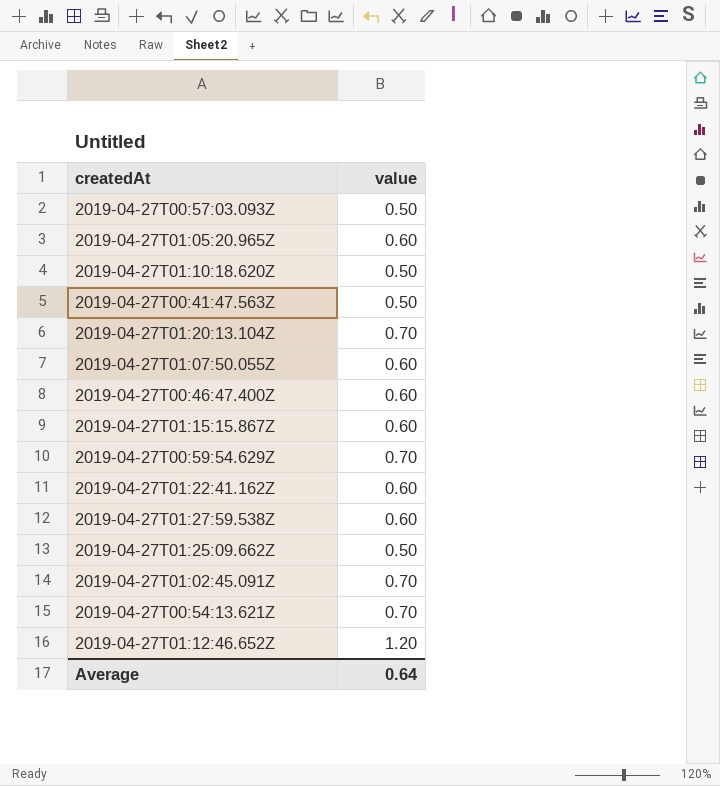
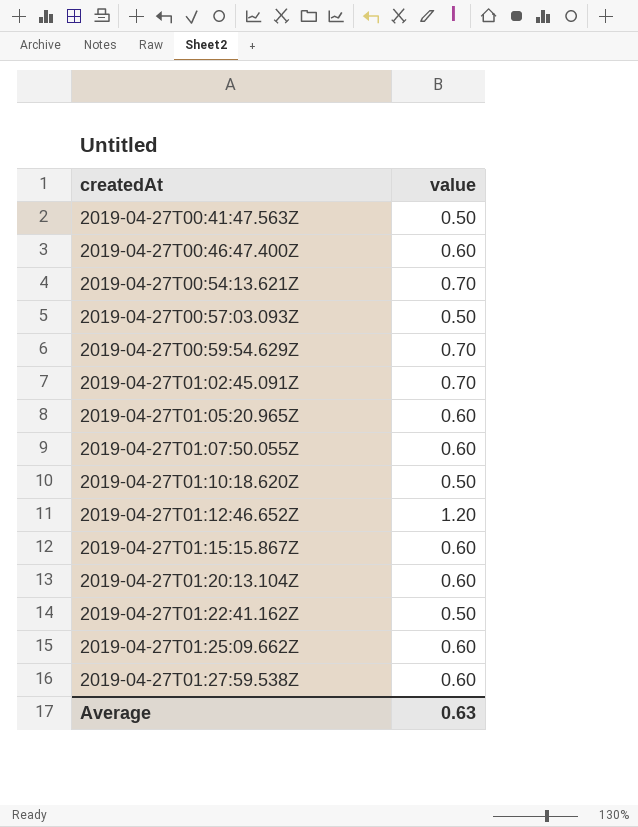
row order: none -> createdAt ascending
2019-04-27T01:20:13.104Z | value: 0.70 -> 0.60
2019-04-27T01:22:41.162Z | value: 0.60 -> 0.50
2019-04-27T01:25:09.662Z | value: 0.50 -> 0.60
Average | value: 0.64 -> 0.63

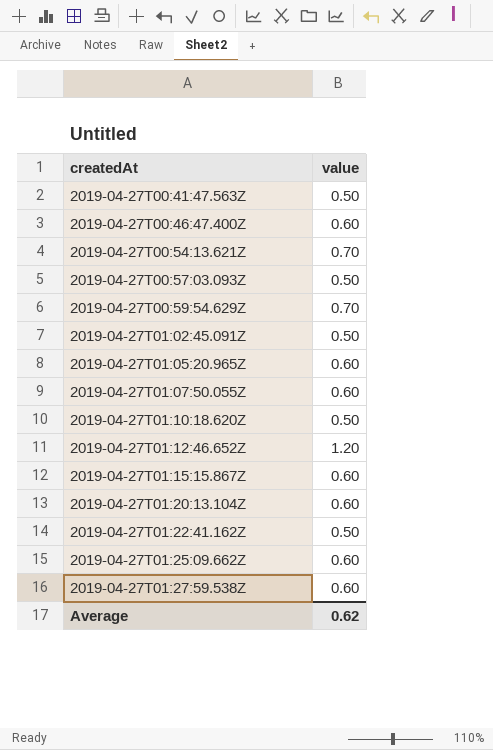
2019-04-27T01:02:45.091Z | value: 0.70 -> 0.50
Average | value: 0.63 -> 0.62

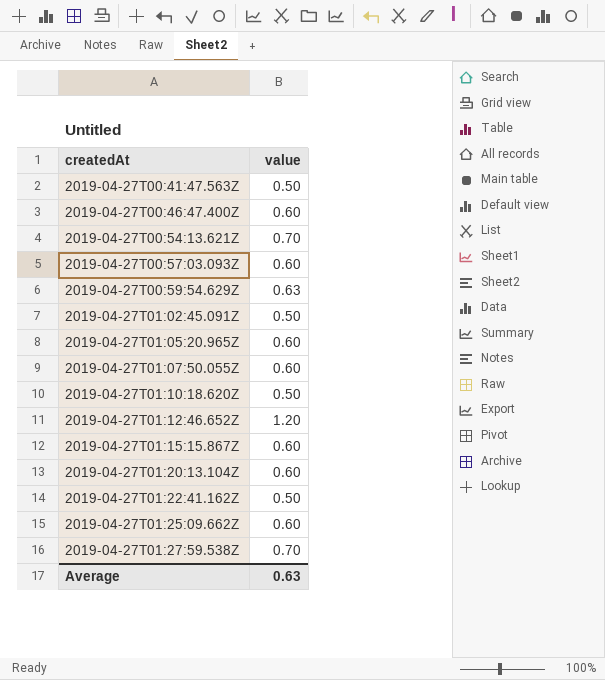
2019-04-27T00:57:03.093Z | value: 0.50 -> 0.60
2019-04-27T00:59:54.629Z | value: 0.70 -> 0.63
2019-04-27T01:27:59.538Z | value: 0.60 -> 0.70
Average | value: 0.62 -> 0.63

